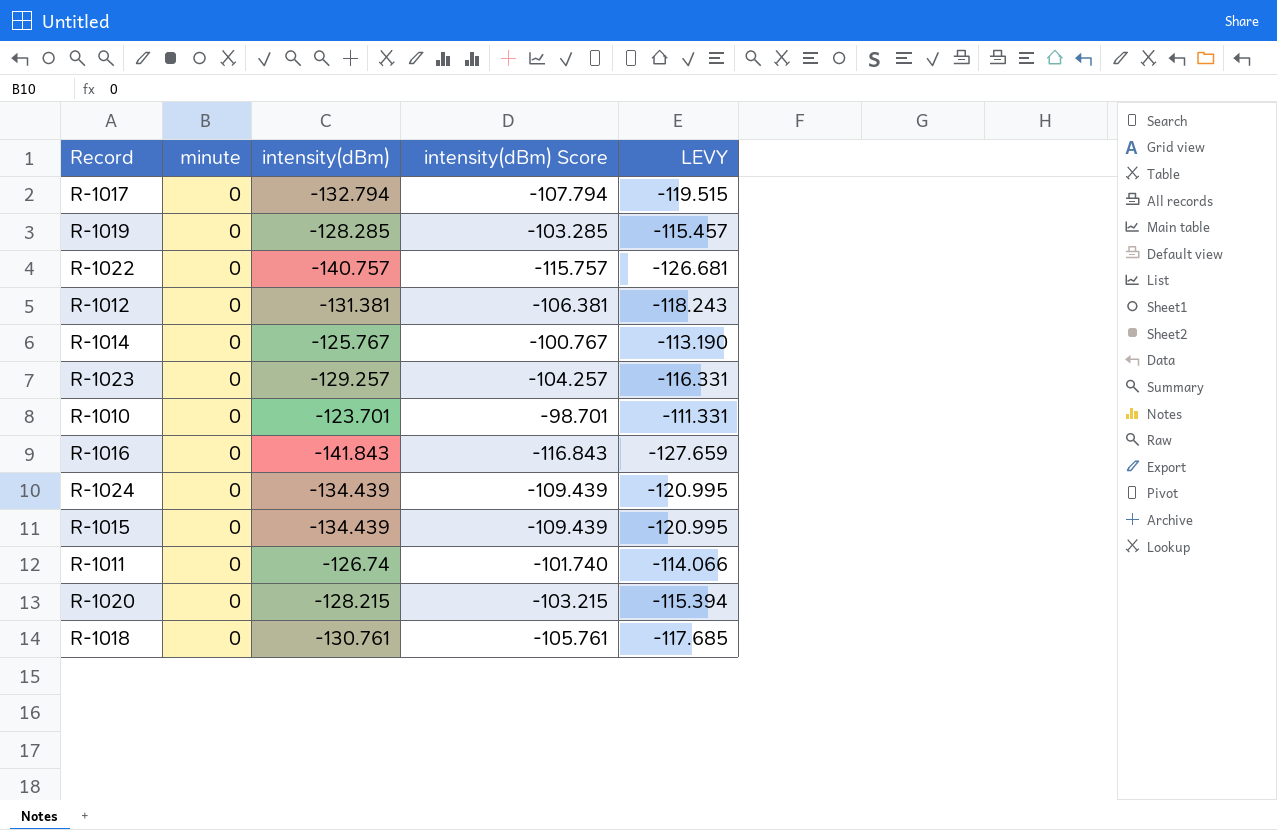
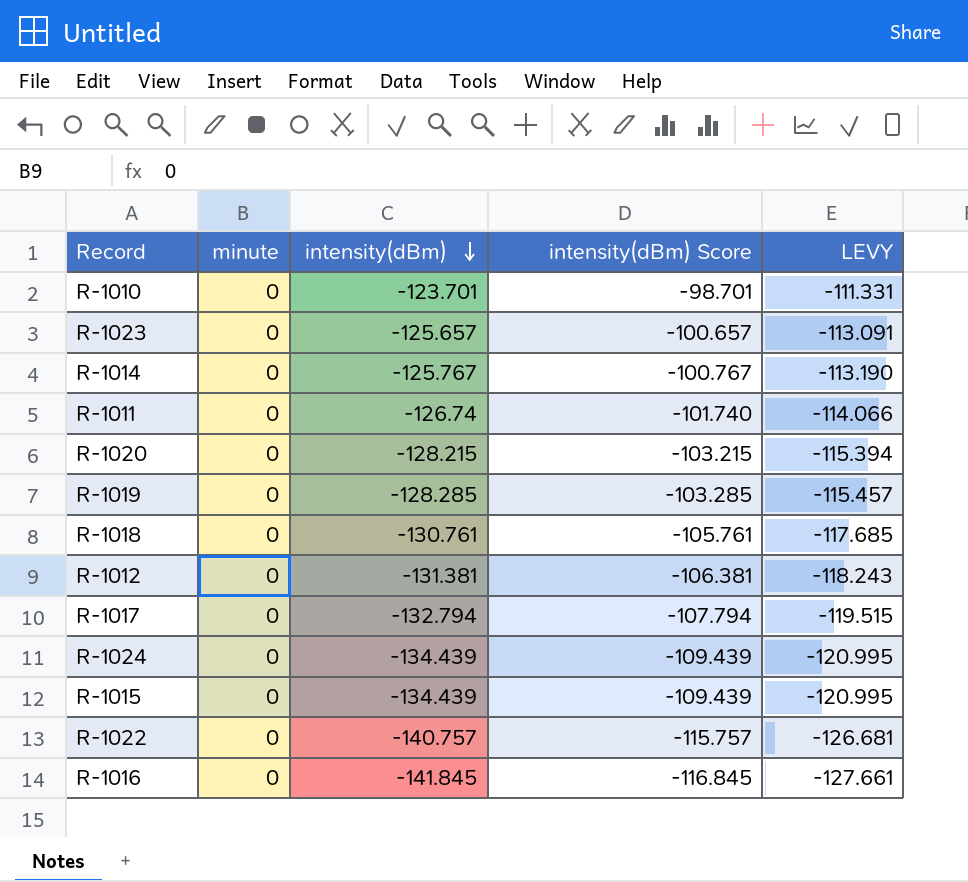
row order: none -> intensity(dBm) descending
R-1023 | intensity(dBm): -129.257 -> -125.657
R-1023 | intensity(dBm) Score: -104.257 -> -100.657
R-1023 | LEVY: -116.331 -> -113.091
R-1016 | intensity(dBm): -141.843 -> -141.845
R-1016 | intensity(dBm) Score: -116.843 -> -116.845
R-1016 | LEVY: -127.659 -> -127.661

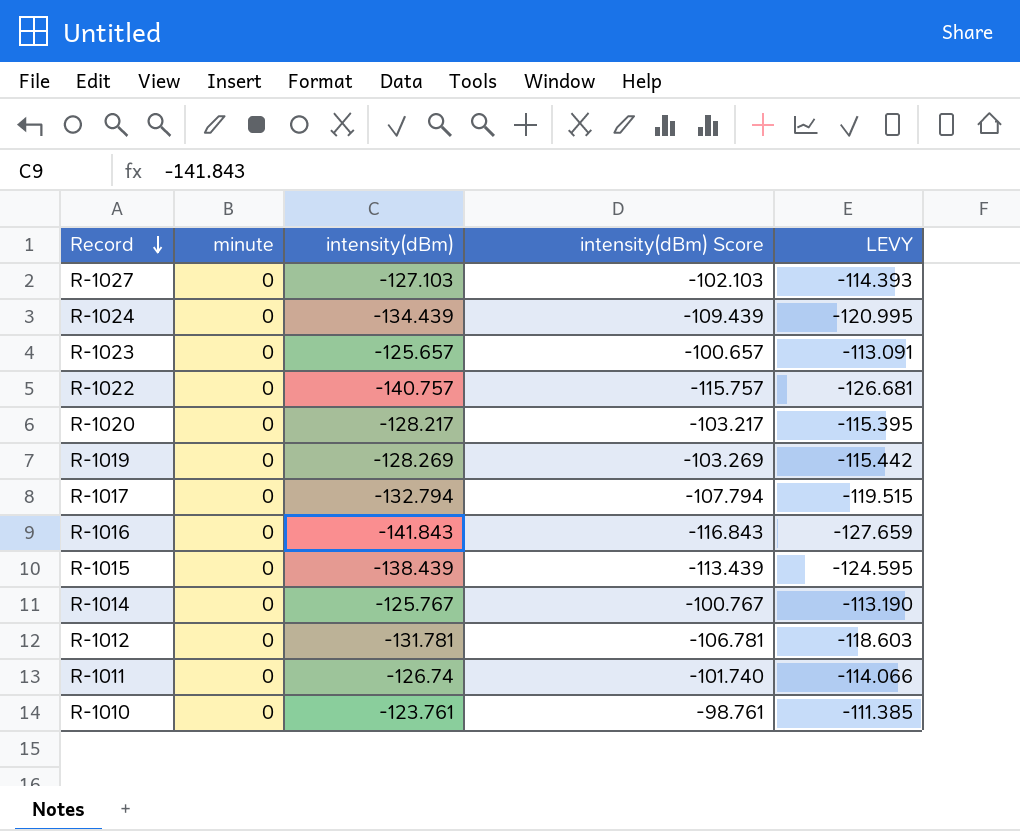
row order: intensity(dBm) descending -> Record descending
row R-1018: 0 | -130.761 | -105.761 | -117.685 -> none
row R-1027: none -> 0 | -127.103 | -102.103 | -114.393
R-1020 | intensity(dBm): -128.215 -> -128.217
R-1020 | intensity(dBm) Score: -103.215 -> -103.217
R-1020 | LEVY: -115.394 -> -115.395
R-1019 | intensity(dBm): -128.285 -> -128.269
R-1019 | intensity(dBm) Score: -103.285 -> -103.269
R-1019 | LEVY: -115.457 -> -115.442
R-1016 | intensity(dBm): -141.845 -> -141.843
R-1016 | intensity(dBm) Score: -116.845 -> -116.843
R-1016 | LEVY: -127.661 -> -127.659
R-1015 | intensity(dBm): -134.439 -> -138.439
R-1015 | intensity(dBm) Score: -109.439 -> -113.439
R-1015 | LEVY: -120.995 -> -124.595
R-1012 | intensity(dBm): -131.381 -> -131.781
R-1012 | intensity(dBm) Score: -106.381 -> -106.781
R-1012 | LEVY: -118.243 -> -118.603
R-1010 | intensity(dBm): -123.701 -> -123.761
R-1010 | intensity(dBm) Score: -98.701 -> -98.761
R-1010 | LEVY: -111.331 -> -111.385

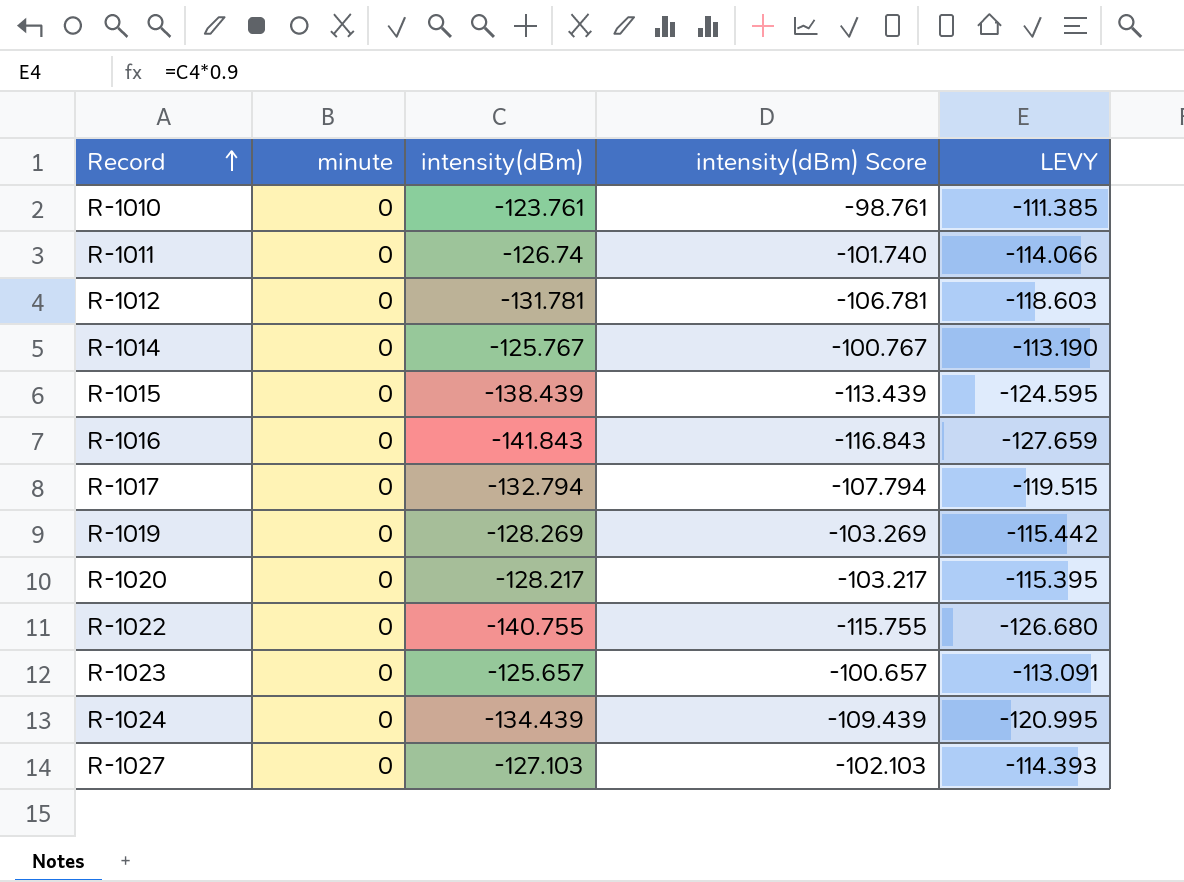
row order: Record descending -> Record ascending
R-1022 | intensity(dBm): -140.757 -> -140.755
R-1022 | intensity(dBm) Score: -115.757 -> -115.755
R-1022 | LEVY: -126.681 -> -126.680

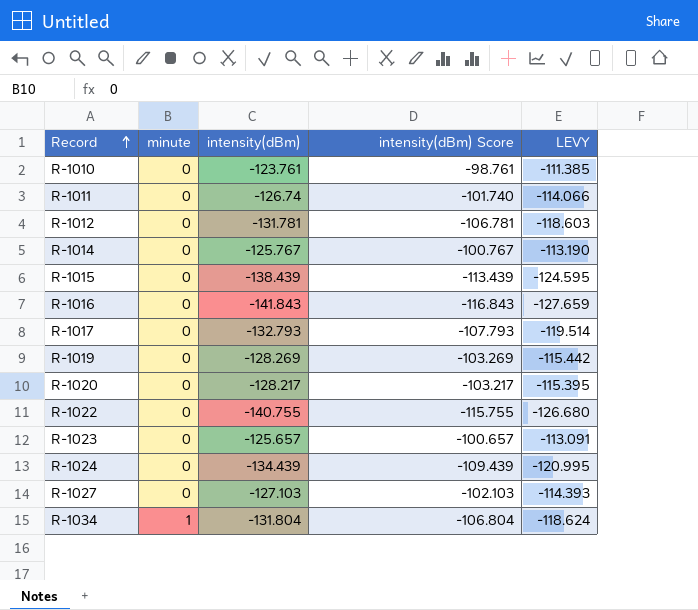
R-1017 | intensity(dBm): -132.794 -> -132.793
R-1017 | intensity(dBm) Score: -107.794 -> -107.793
R-1017 | LEVY: -119.515 -> -119.514
row R-1034: none -> 1 | -131.804 | -106.804 | -118.624

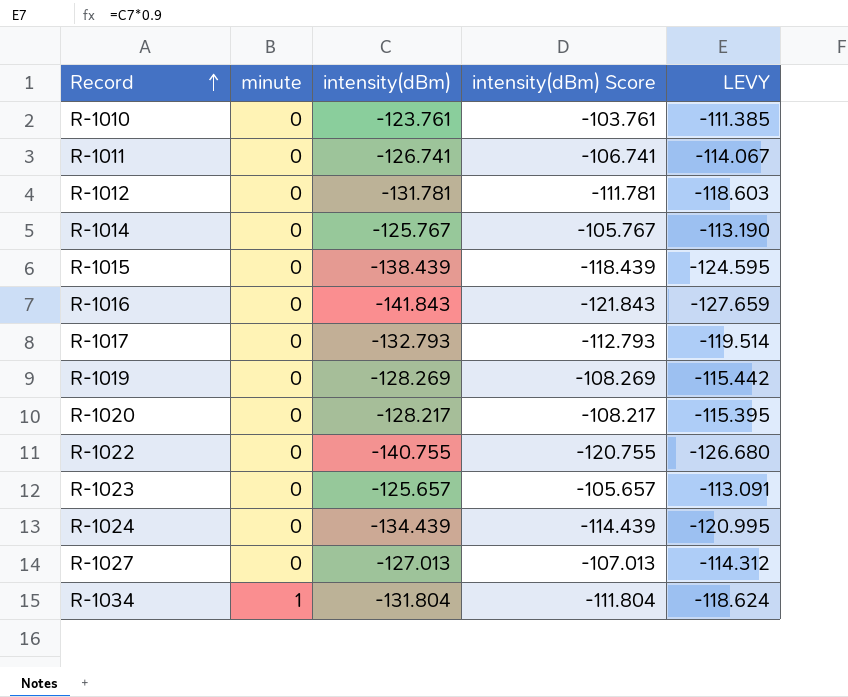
column intensity(dBm) Score | formula: [intensity(dBm)] + 25 -> [intensity(dBm)] + 20
R-1011 | intensity(dBm): -126.74 -> -126.741
R-1011 | LEVY: -114.066 -> -114.067
R-1027 | intensity(dBm): -127.103 -> -127.013
R-1027 | LEVY: -114.393 -> -114.312

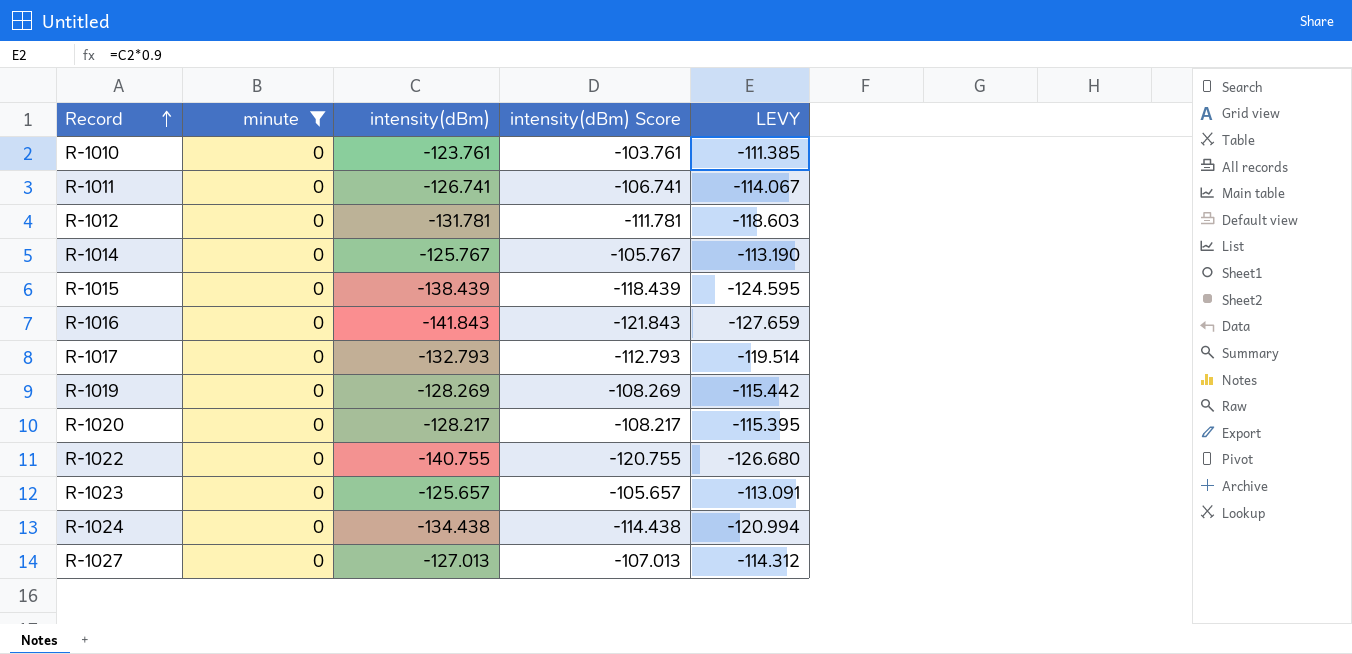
filter: none -> minute = 0
R-1024 | intensity(dBm): -134.439 -> -134.438
R-1024 | intensity(dBm) Score: -114.439 -> -114.438
R-1024 | LEVY: -120.995 -> -120.994

